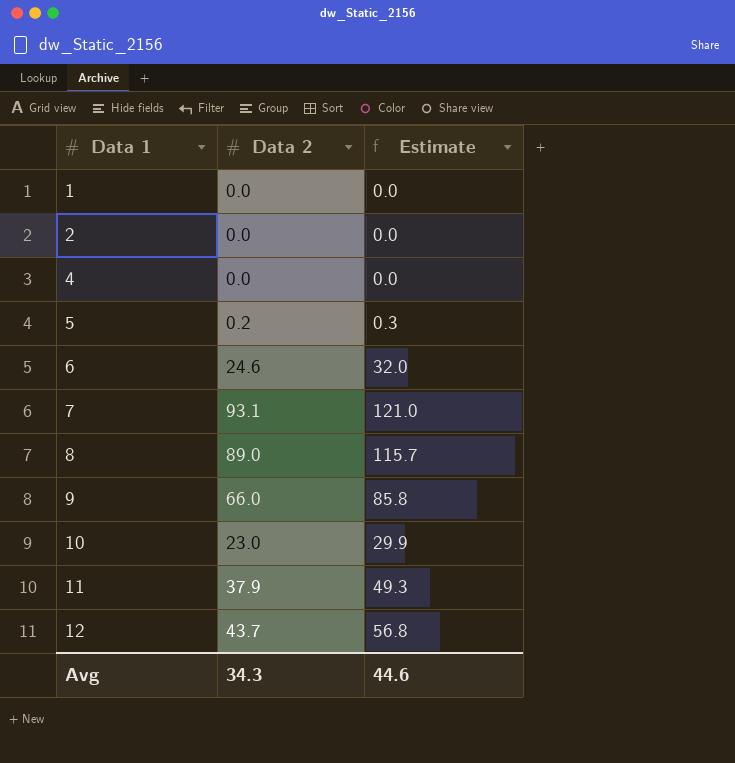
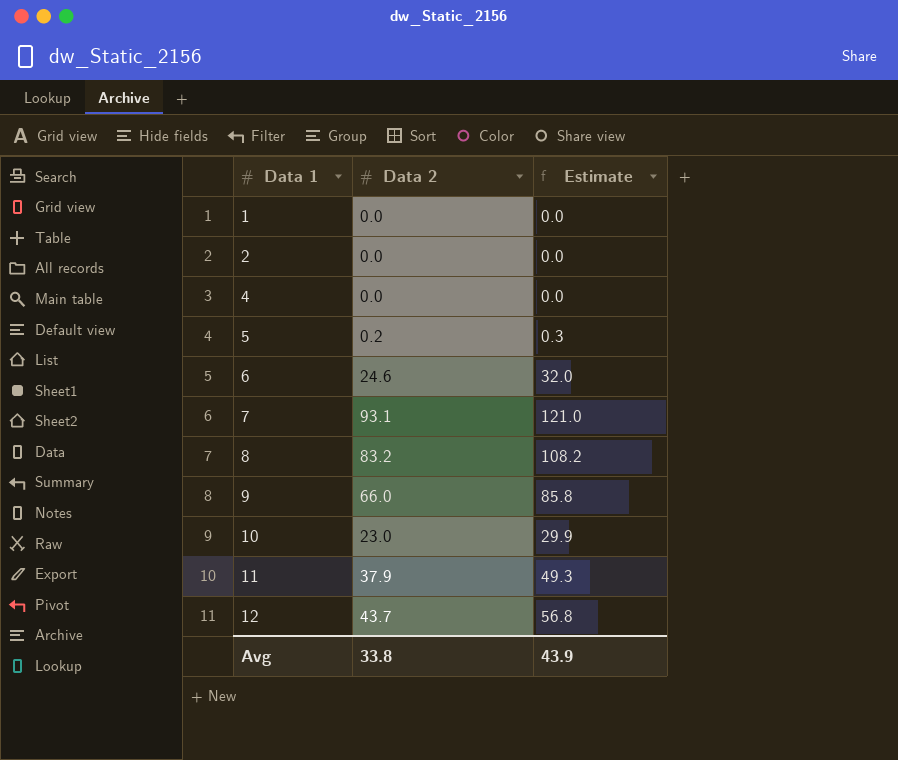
8 | Data 2: 89.0 -> 83.2
8 | Estimate: 115.7 -> 108.2
Avg | Data 2: 34.3 -> 33.8
Avg | Estimate: 44.6 -> 43.9

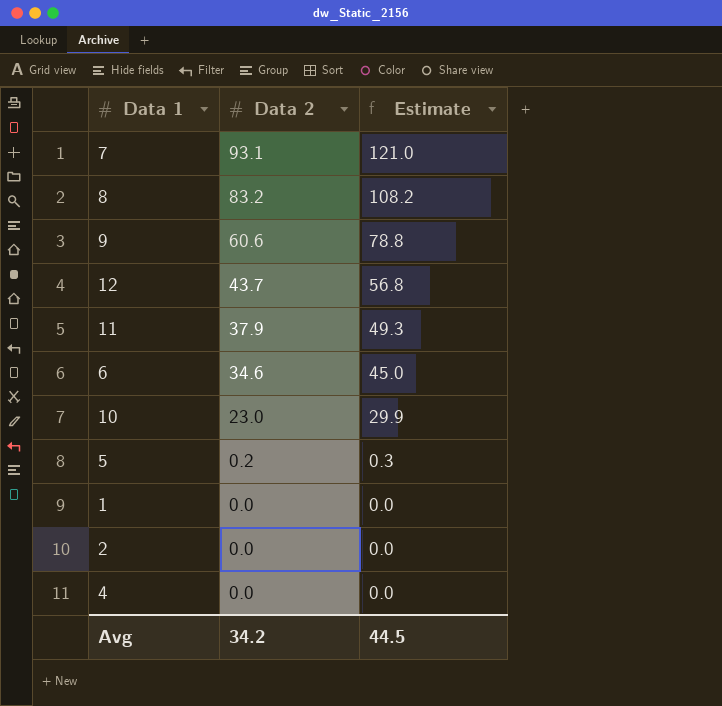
row order: Data 1 ascending -> Data 2 descending
9 | Data 2: 66.0 -> 60.6
9 | Estimate: 85.8 -> 78.8
6 | Data 2: 24.6 -> 34.6
6 | Estimate: 32.0 -> 45.0
Avg | Data 2: 33.8 -> 34.2
Avg | Estimate: 43.9 -> 44.5

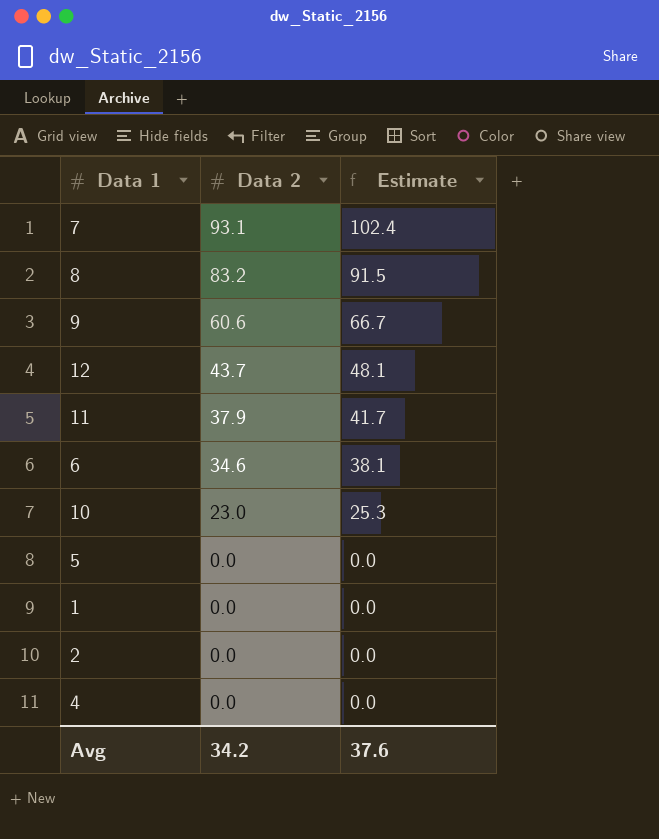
column Estimate | formula: [Data 2] * 1.3 -> [Data 2] * 1.1
5 | Data 2: 0.2 -> 0.0
Avg | Estimate: 44.5 -> 37.6

